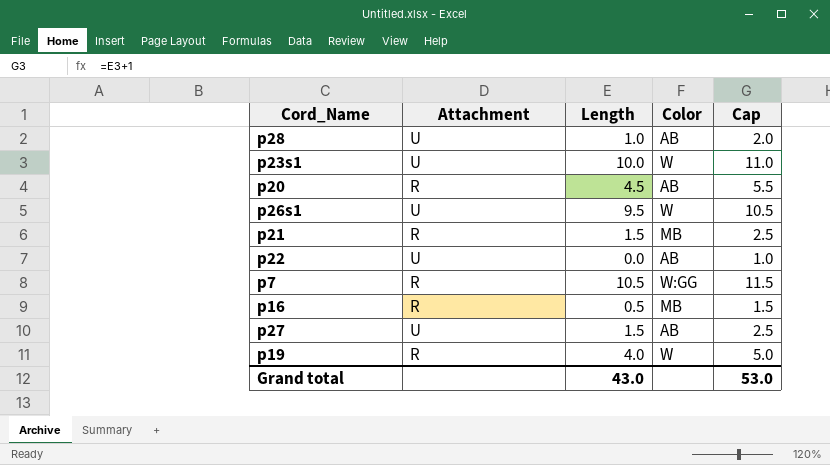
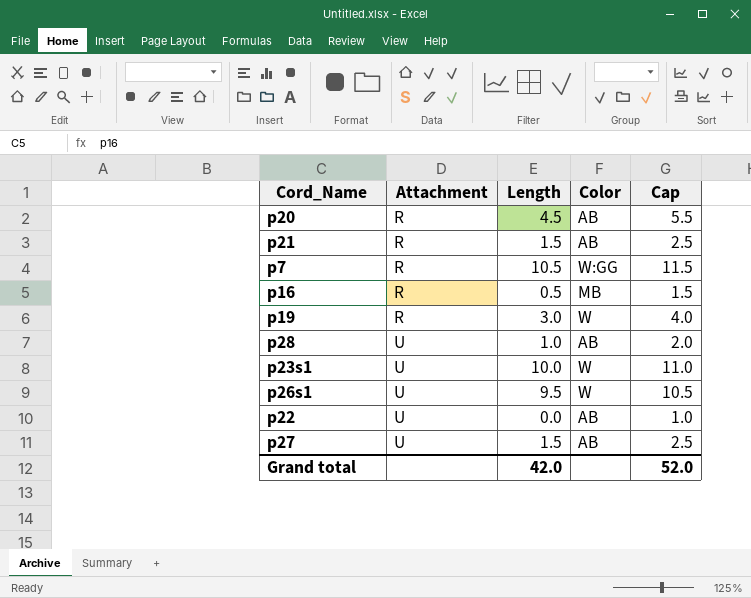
row order: none -> Attachment ascending
p21 | Color: MB -> AB
p19 | Length: 4.0 -> 3.0
p19 | Cap: 5.0 -> 4.0
Grand total | Length: 43.0 -> 42.0
Grand total | Cap: 53.0 -> 52.0

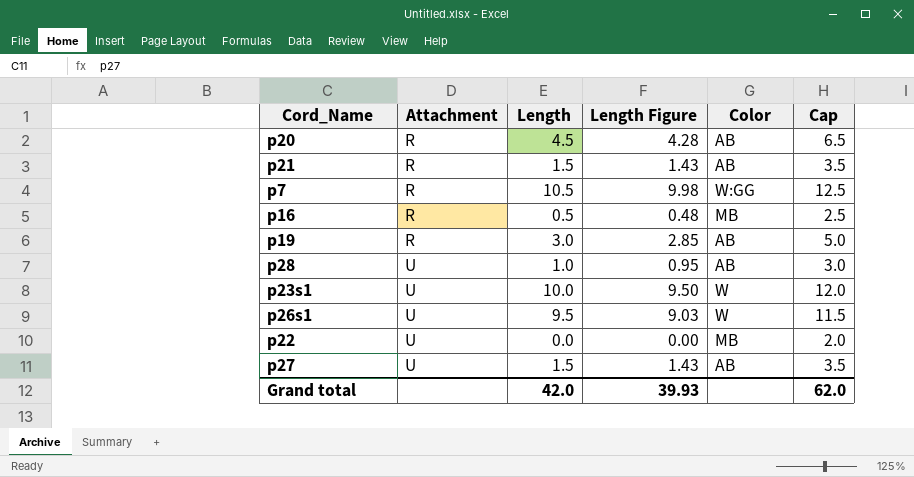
column Length Figure | formula: none -> [Length] * 0.95
column Cap | formula: [Length] + 1 -> [Length] + 2
p19 | Color: W -> AB
p22 | Color: AB -> MB
Grand total | Cap: 52.0 -> 62.0

